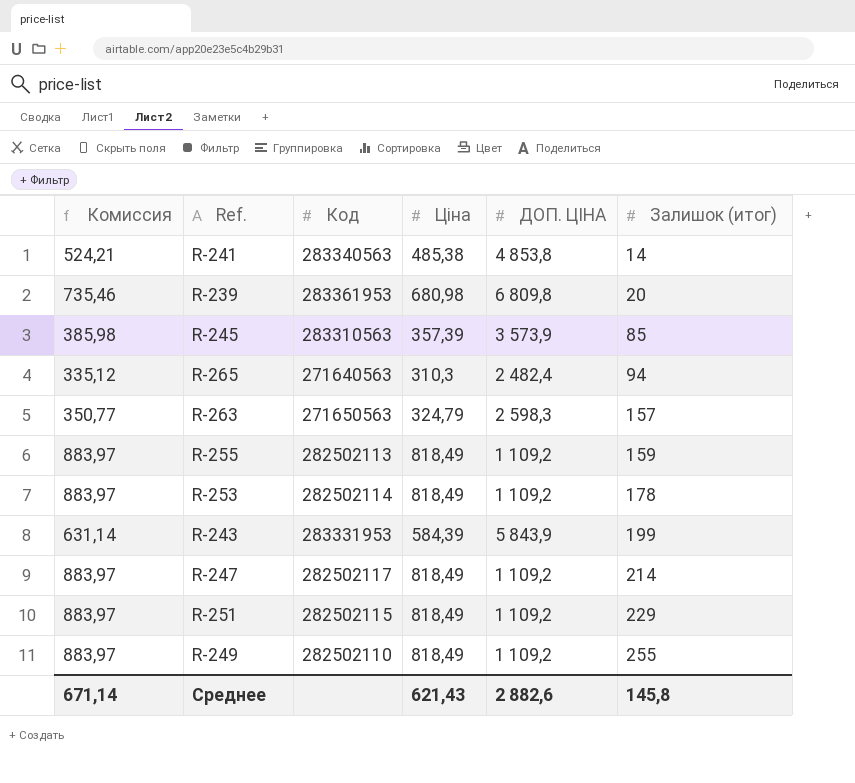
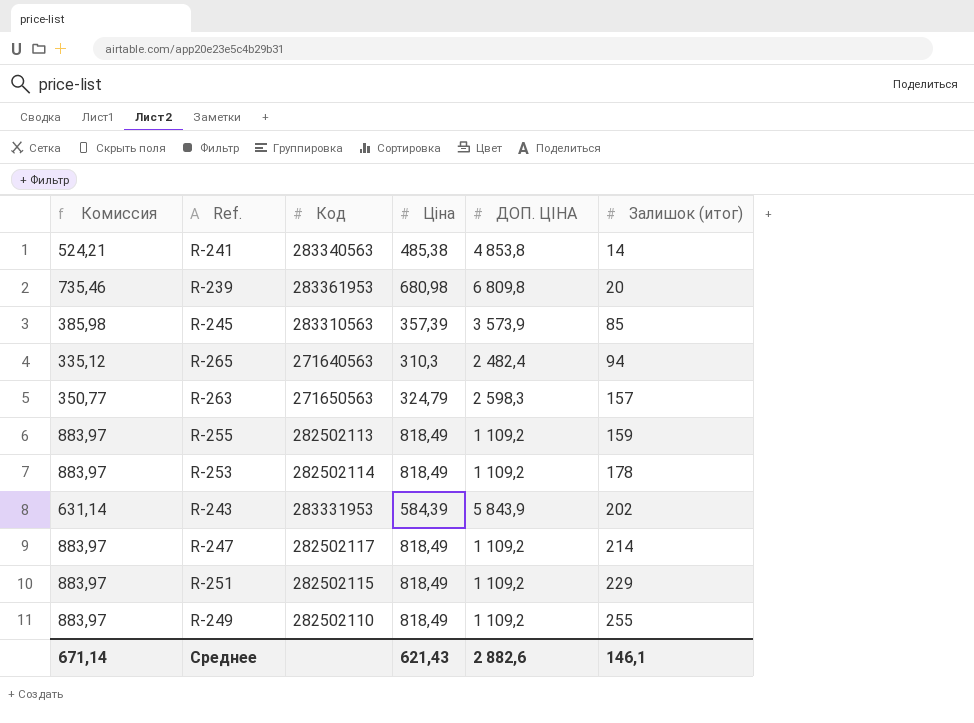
R-243 | Залишок (итог): 199 -> 202
Среднее | Залишок (итог): 145,8 -> 146,1

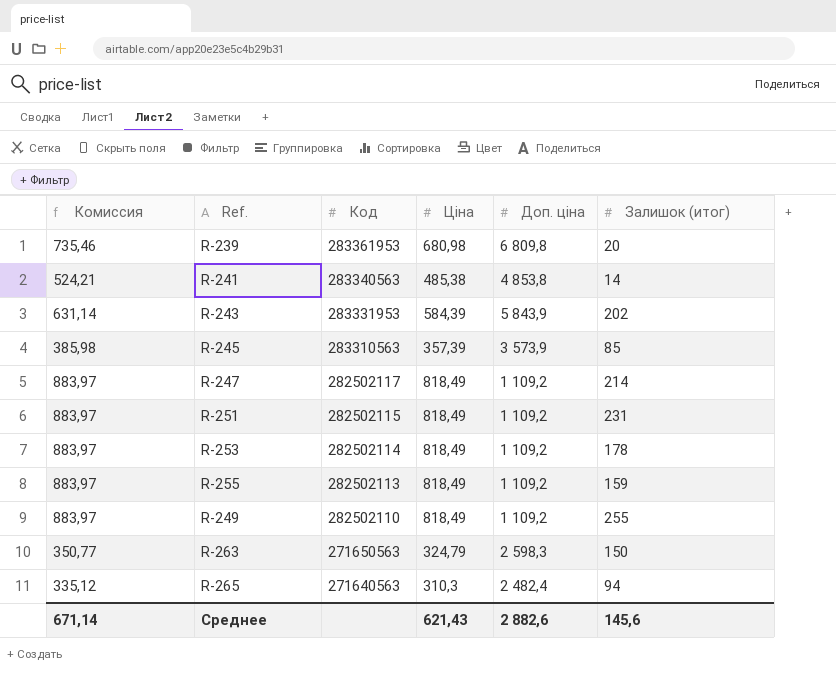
row order: Залишок (итог) ascending -> Код descending
column name: ДОП. ЦІНА -> Доп. ціна
R-251 | Залишок (итог): 229 -> 231
R-263 | Залишок (итог): 157 -> 150
Среднее | Залишок (итог): 146,1 -> 145,6

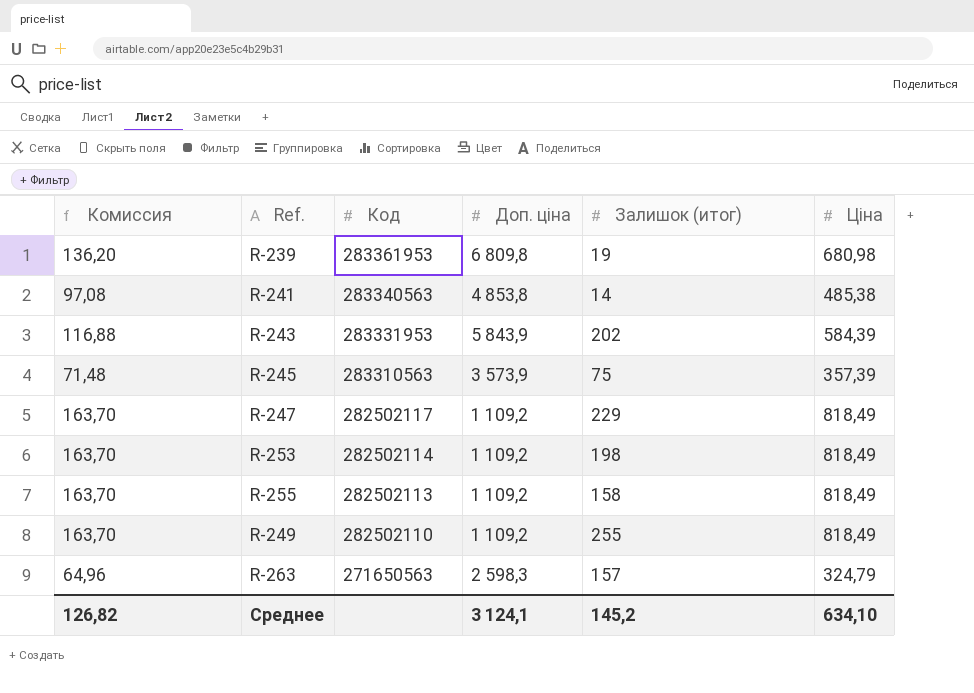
column Комиссия | formula: [Ціна] * 1,08 -> [Ціна] * 0,2
column Ціна | position: 4 -> 6
row R-251: 883,97 | 282502115 | 818,49 | 1 109,2 | 231 -> none
row R-265: 335,12 | 271640563 | 310,3 | 2 482,4 | 94 -> none
R-239 | Залишок (итог): 20 -> 19
R-245 | Залишок (итог): 85 -> 75
R-247 | Залишок (итог): 214 -> 229
R-253 | Залишок (итог): 178 -> 198
R-255 | Залишок (итог): 159 -> 158
R-263 | Залишок (итог): 150 -> 157
Среднее | Комиссия: 671,14 -> 126,82
Среднее | Доп. ціна: 2 882,6 -> 3 124,1
Среднее | Залишок (итог): 145,6 -> 145,2
Среднее | Ціна: 621,43 -> 634,10

